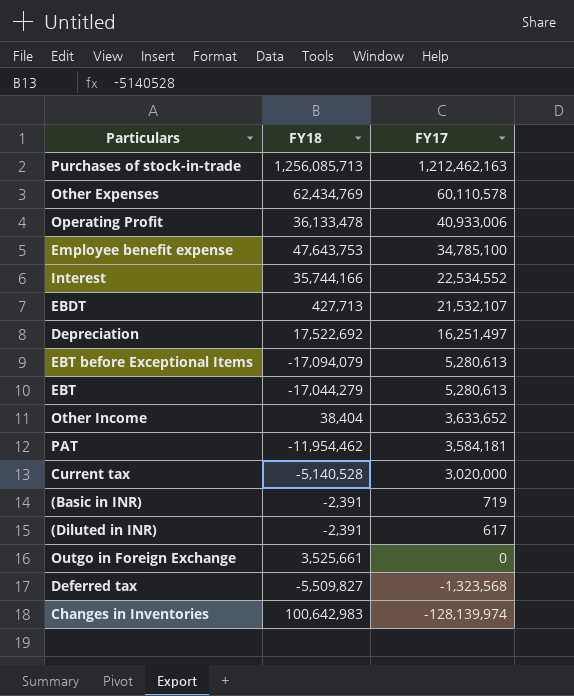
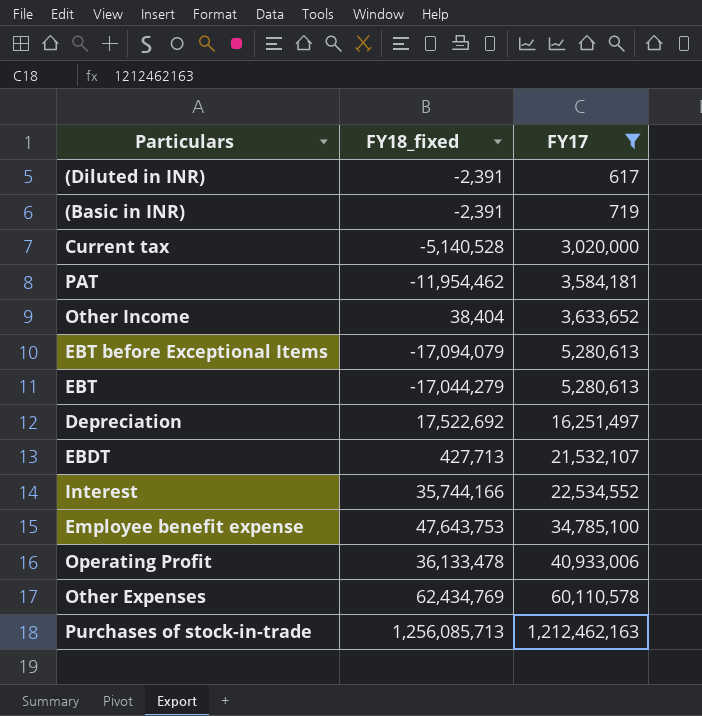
filter: none -> FY17 >= 617
row order: FY17 descending -> FY17 ascending
column name: FY18 -> FY18_fixed

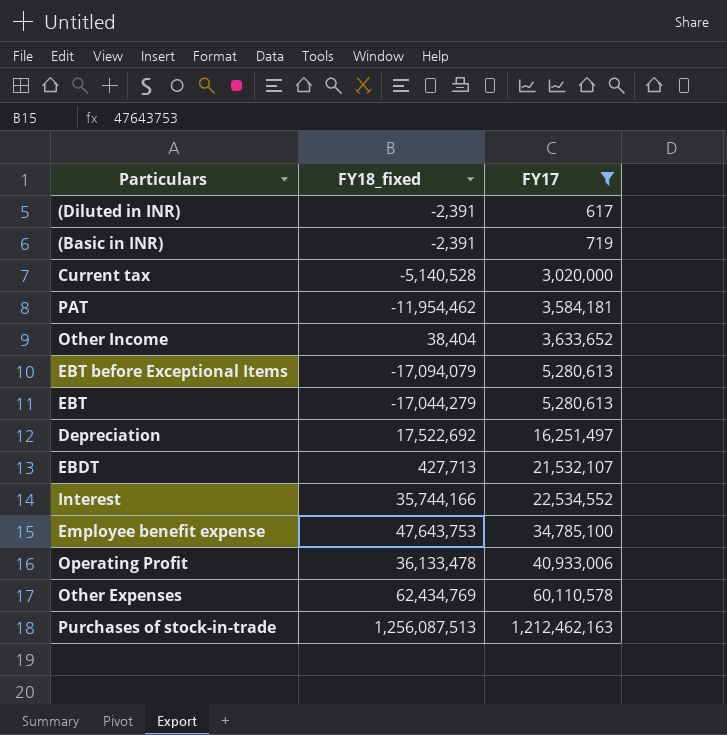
Purchases of stock-in-trade | FY18_fixed: 1,256,085,713 -> 1,256,087,513

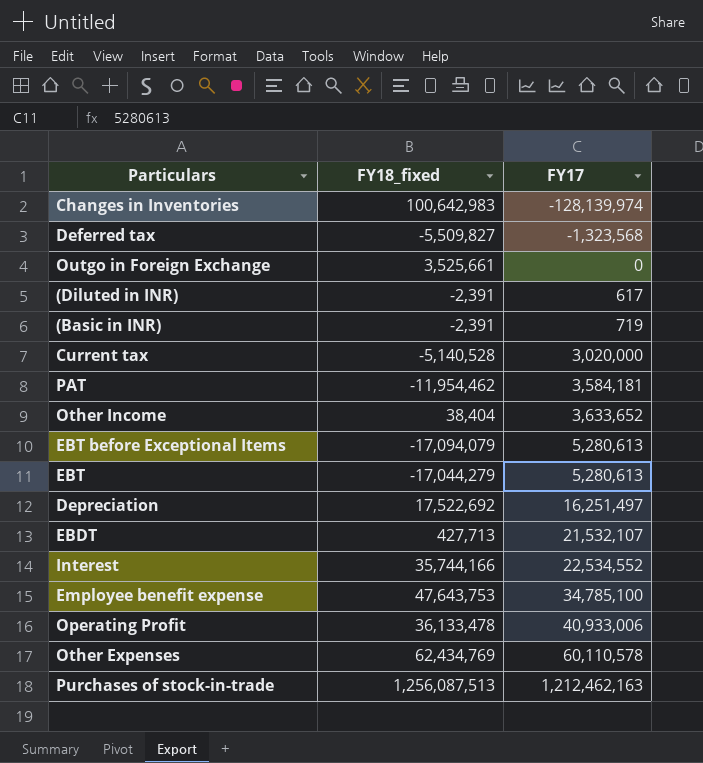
filter: FY17 >= 617 -> none

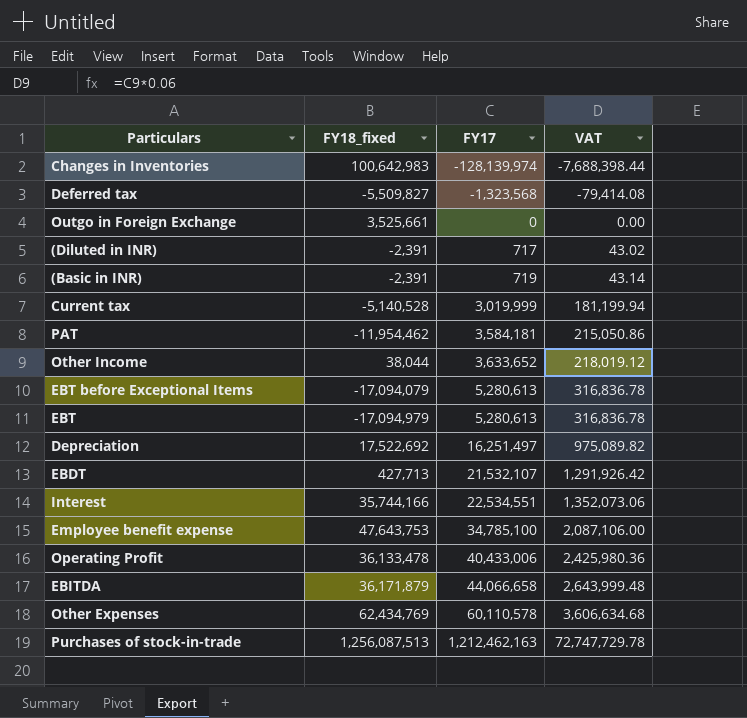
column VAT | formula: none -> [FY17] * 0.06
(Diluted in INR) | FY17: 617 -> 717
Current tax | FY17: 3,020,000 -> 3,019,999
Other Income | FY18_fixed: 38,404 -> 38,044
EBT | FY18_fixed: -17,044,279 -> -17,094,979
Interest | FY17: 22,534,552 -> 22,534,551
Operating Profit | FY17: 40,933,006 -> 40,433,006
row EBITDA: none -> 36,171,879 | 44,066,658 | 2,643,999.48

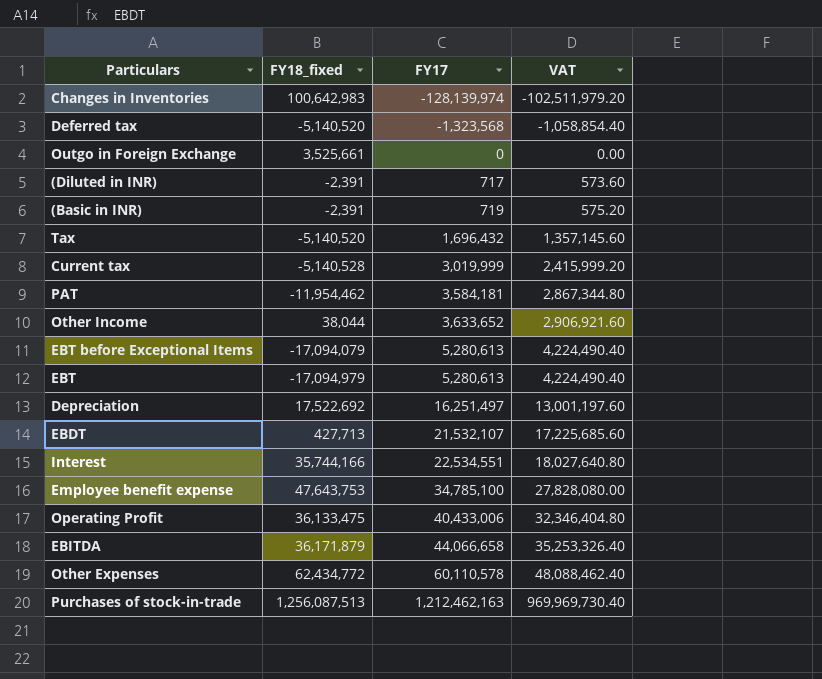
column VAT | formula: [FY17] * 0.06 -> [FY17] * 0.8
Deferred tax | FY18_fixed: -5,509,827 -> -5,140,520
row Tax: none -> -5,140,520 | 1,696,432 | 1,357,145.60
Operating Profit | FY18_fixed: 36,133,478 -> 36,133,475
Other Expenses | FY18_fixed: 62,434,769 -> 62,434,772

